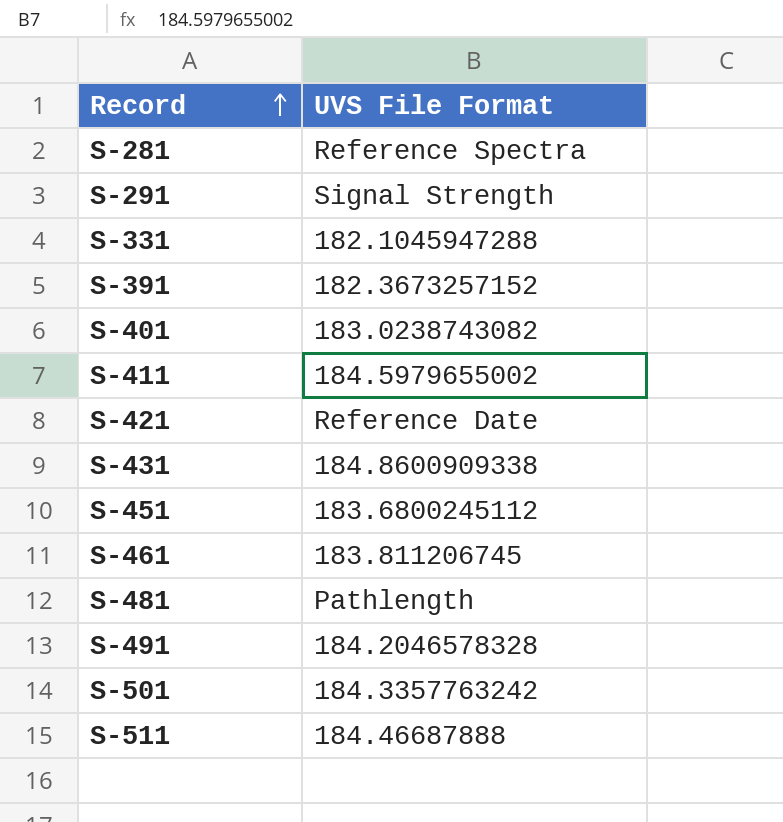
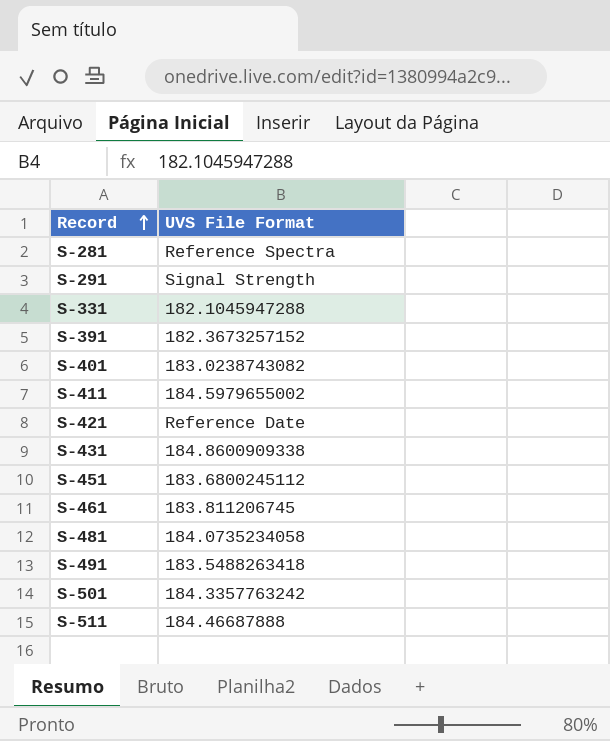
S-481 | UVS File Format: Pathlength -> 184.0735234058
S-491 | UVS File Format: 184.2046578328 -> 183.5488263418

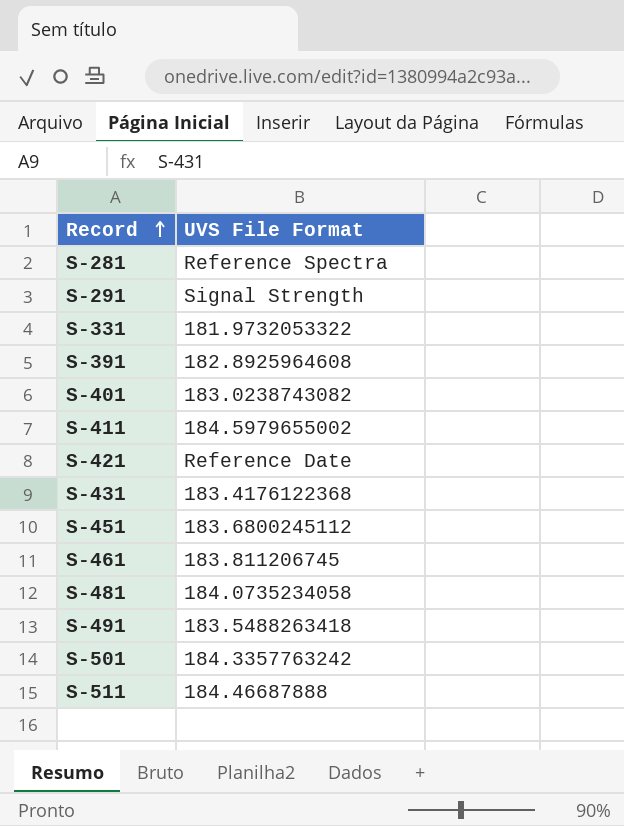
S-331 | UVS File Format: 182.1045947288 -> 181.9732053322
S-391 | UVS File Format: 182.3673257152 -> 182.8925964608
S-431 | UVS File Format: 184.8600909338 -> 183.4176122368

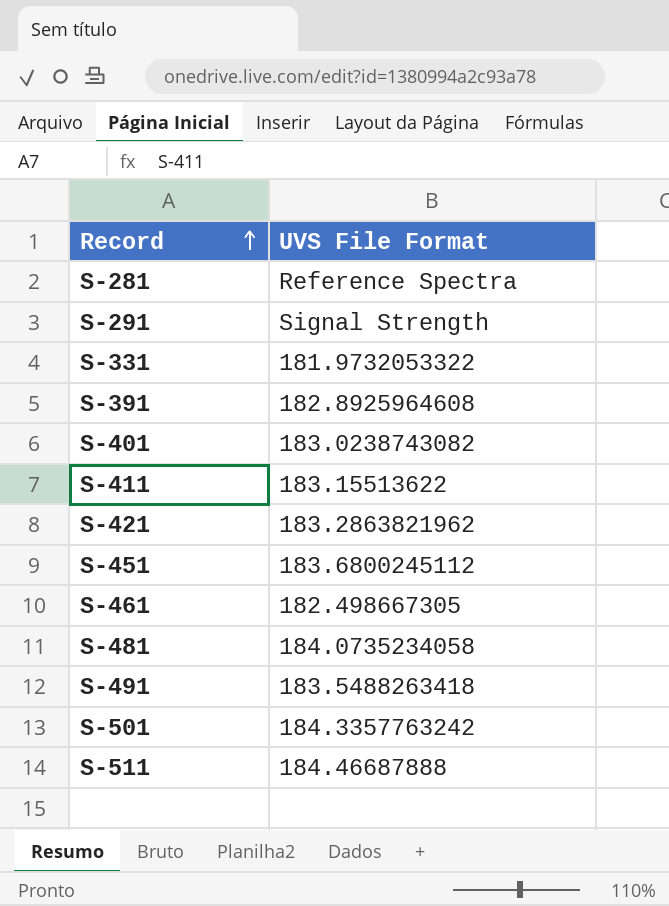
row S-431: 183.4176122368 -> none
S-411 | UVS File Format: 184.5979655002 -> 183.15513622
S-421 | UVS File Format: Reference Date -> 183.2863821962
S-461 | UVS File Format: 183.811206745 -> 182.498667305

